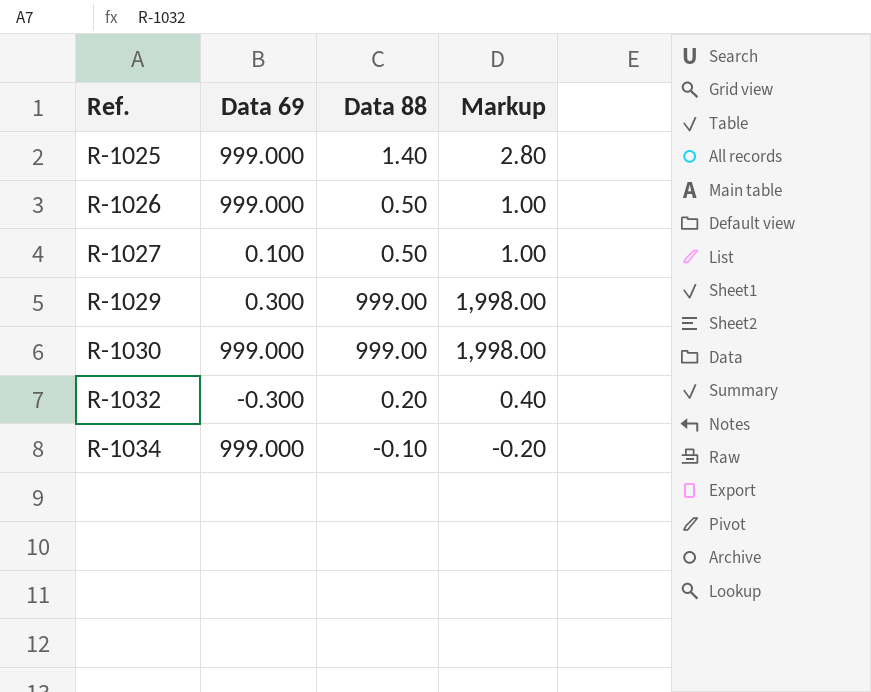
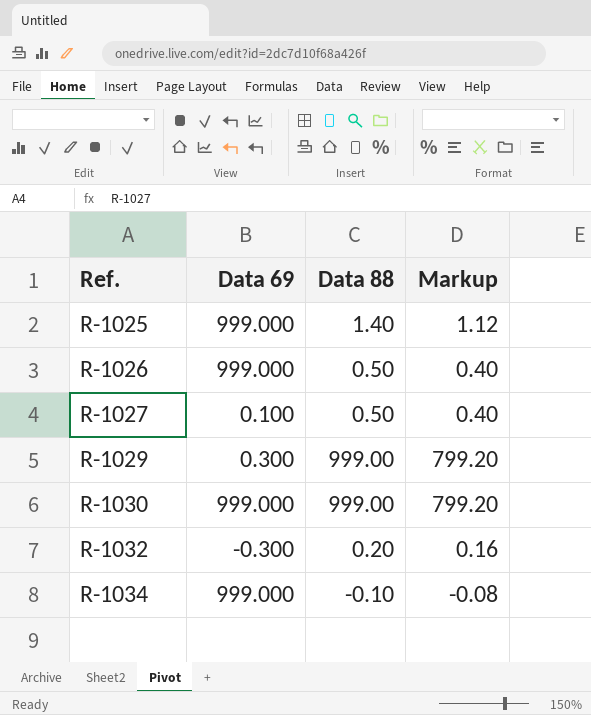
column Markup | formula: [Data 88] * 2 -> [Data 88] * 0.8

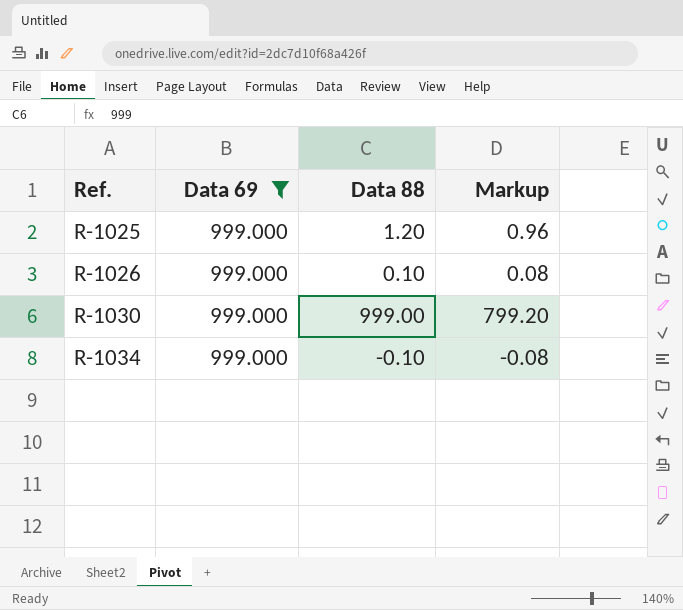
filter: none -> Data 69 = 999.000
R-1025 | Data 88: 1.40 -> 1.20
R-1025 | Markup: 1.12 -> 0.96
R-1026 | Data 88: 0.50 -> 0.10
R-1026 | Markup: 0.40 -> 0.08

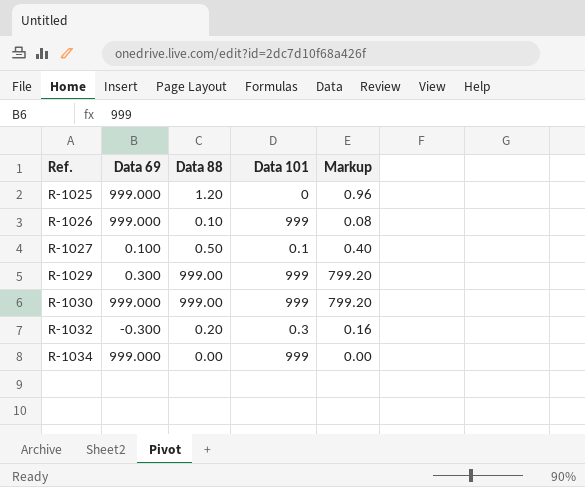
filter: Data 69 = 999.000 -> none
column Data 101 | position: none -> 4
R-1034 | Data 88: -0.10 -> 0.00
R-1034 | Markup: -0.08 -> 0.00

